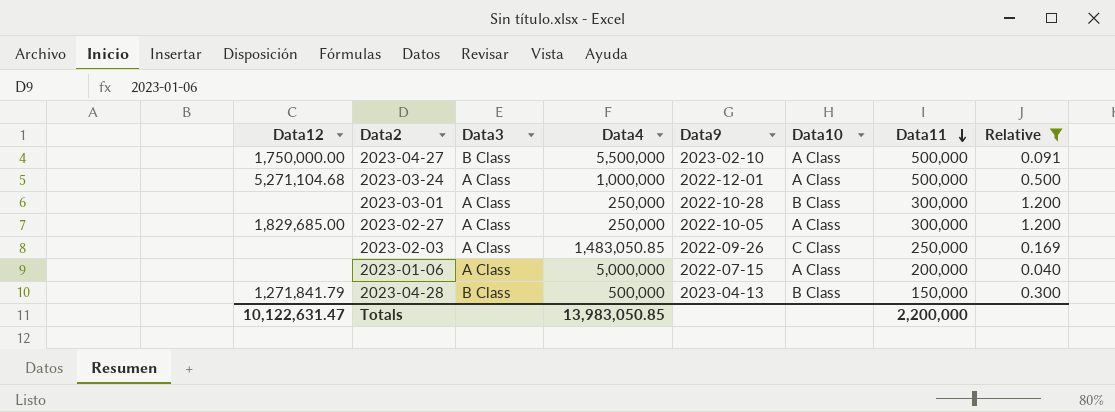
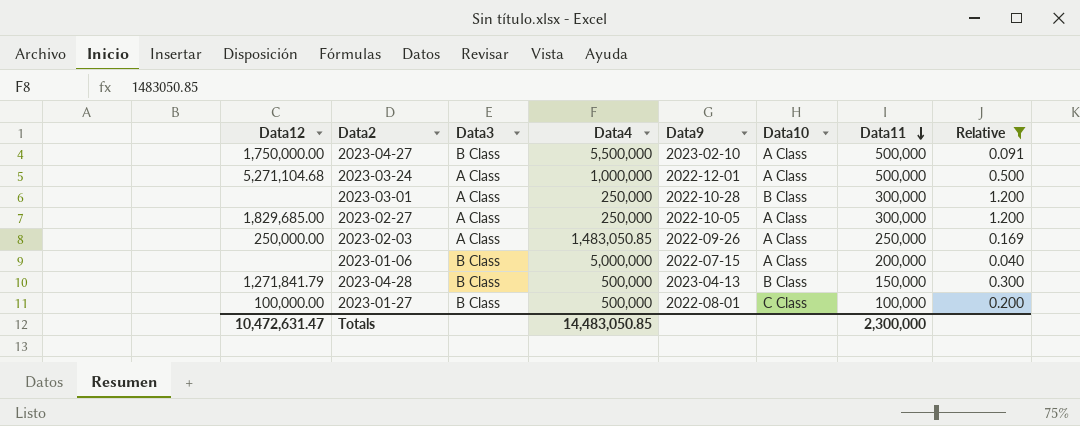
2023-02-03 | Data12: none -> 250,000.00
2023-02-03 | Data10: C Class -> A Class
2023-01-06 | Data3: A Class -> B Class
row 2023-01-27: none -> 100,000.00 | B Class | 500,000 | 2022-08-01 | C Class | 100,000 | 0.200
Totals | Data12: 10,122,631.47 -> 10,472,631.47
Totals | Data4: 13,983,050.85 -> 14,483,050.85
Totals | Data11: 2,200,000 -> 2,300,000

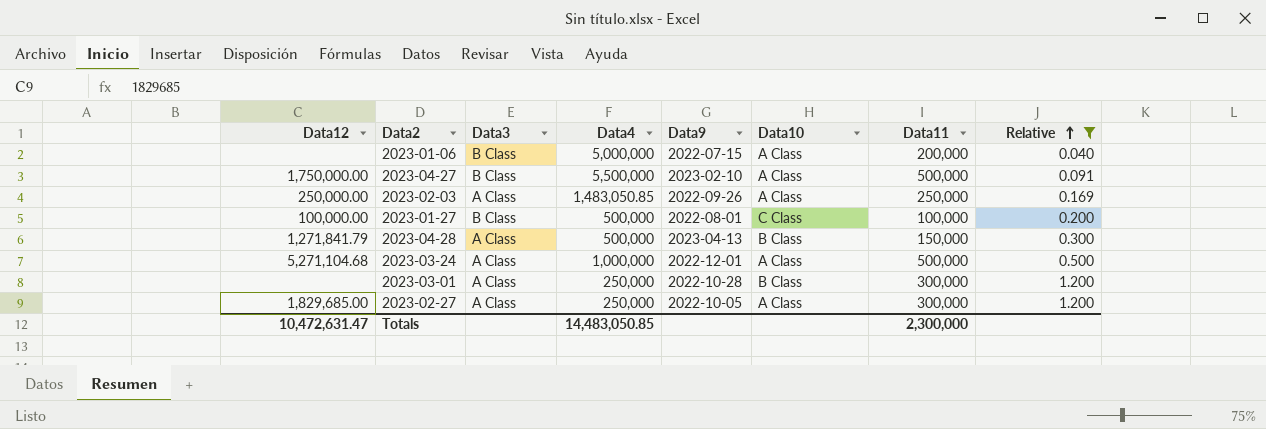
row order: Data11 descending -> Relative ascending
2023-04-28 | Data3: B Class -> A Class

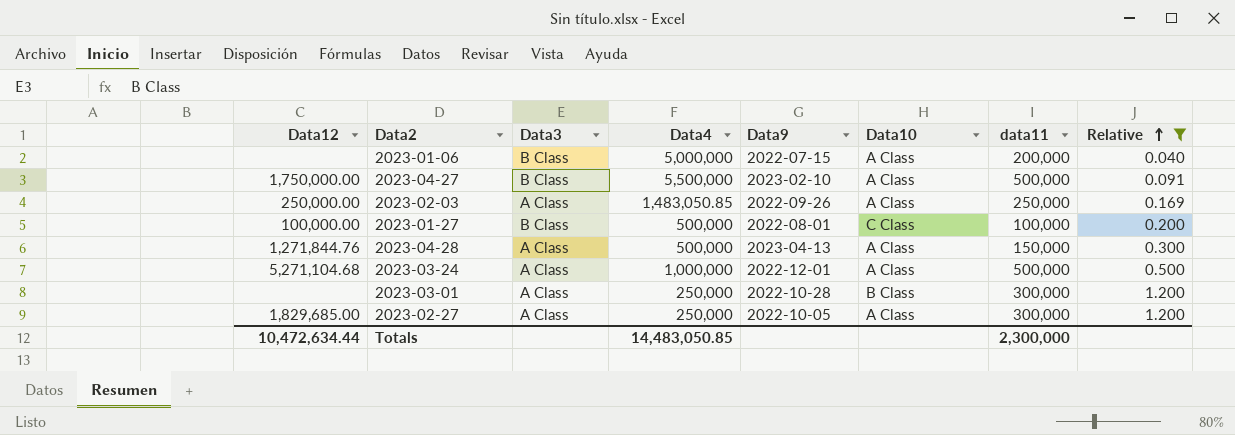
column name: Data11 -> data11
2023-04-28 | Data12: 1,271,841.79 -> 1,271,844.76
2023-04-28 | Data10: B Class -> A Class
Totals | Data12: 10,472,631.47 -> 10,472,634.44

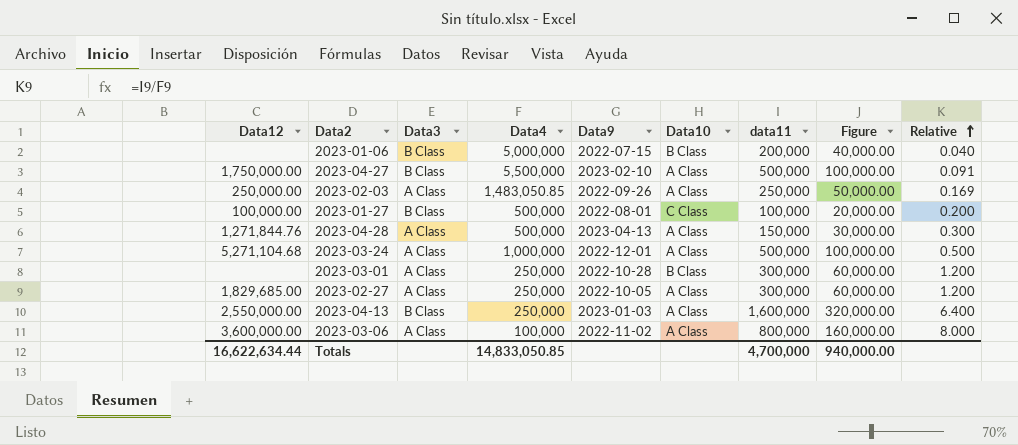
filter: Relative <= 1.200 -> none
column Figure | formula: none -> [data11] * 0.2
2023-01-06 | Data10: A Class -> B Class
Totals | Data12: 10,472,634.44 -> 16,622,634.44
Totals | Data4: 14,483,050.85 -> 14,833,050.85
Totals | data11: 2,300,000 -> 4,700,000

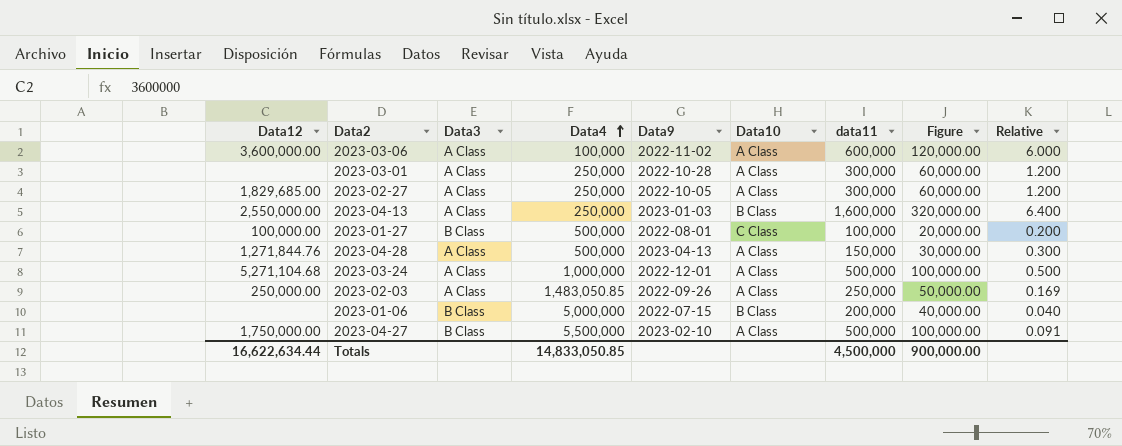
row order: Relative ascending -> Data4 ascending
2023-03-06 | data11: 800,000 -> 600,000
2023-03-06 | Figure: 160,000.00 -> 120,000.00
2023-03-06 | Relative: 8.000 -> 6.000
2023-03-01 | Data10: B Class -> A Class
2023-04-13 | Data3: B Class -> A Class
2023-04-13 | Data10: A Class -> B Class
Totals | data11: 4,700,000 -> 4,500,000
Totals | Figure: 940,000.00 -> 900,000.00

